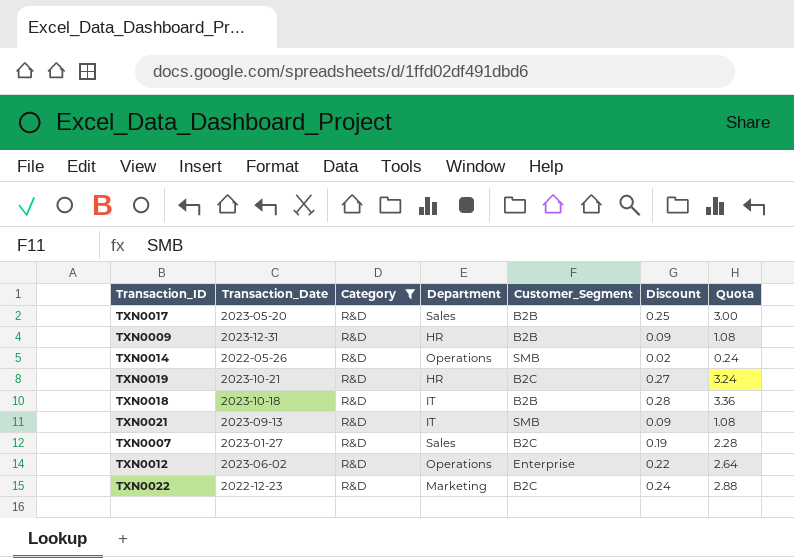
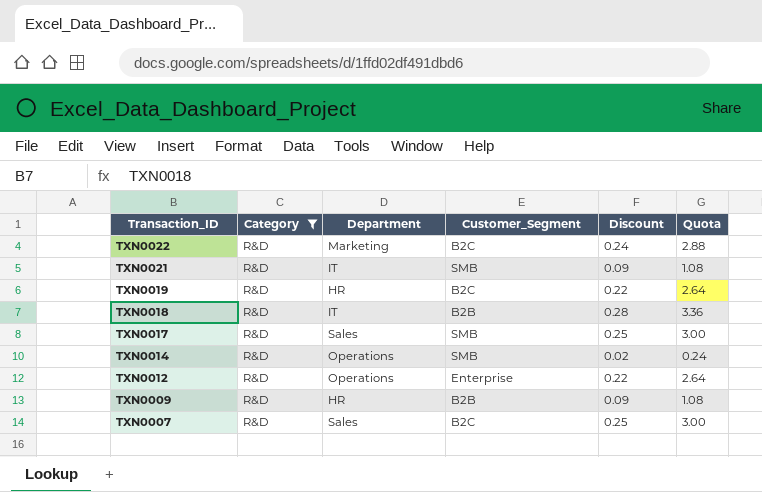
row order: none -> Transaction_ID descending
column Transaction_Date | position: 2 -> none
TXN0019 | Discount: 0.27 -> 0.22
TXN0019 | Quota: 3.24 -> 2.64
TXN0017 | Customer_Segment: B2B -> SMB
TXN0007 | Discount: 0.19 -> 0.25
TXN0007 | Quota: 2.28 -> 3.00

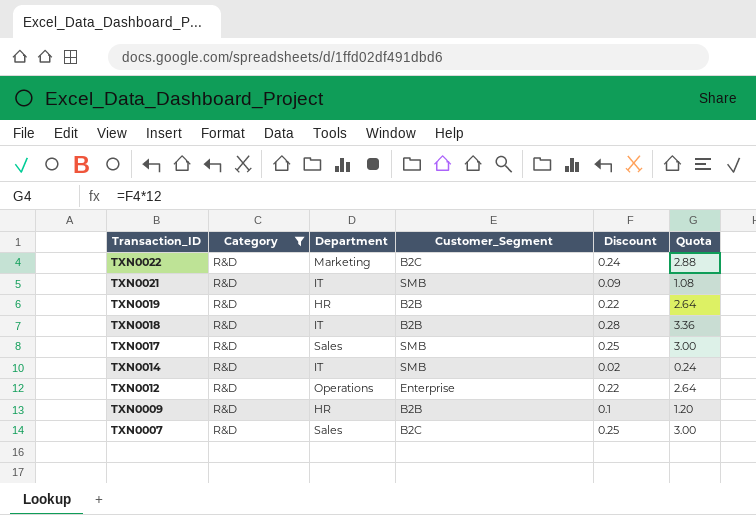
TXN0019 | Customer_Segment: B2C -> B2B
TXN0014 | Department: Operations -> IT
TXN0009 | Discount: 0.09 -> 0.1
TXN0009 | Quota: 1.08 -> 1.20

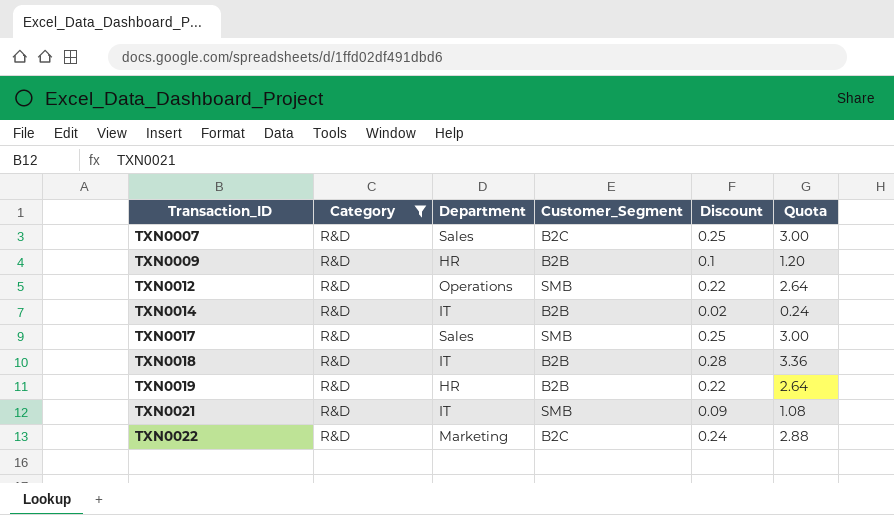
row order: Transaction_ID descending -> Transaction_ID ascending
TXN0012 | Customer_Segment: Enterprise -> SMB
TXN0014 | Customer_Segment: SMB -> B2B

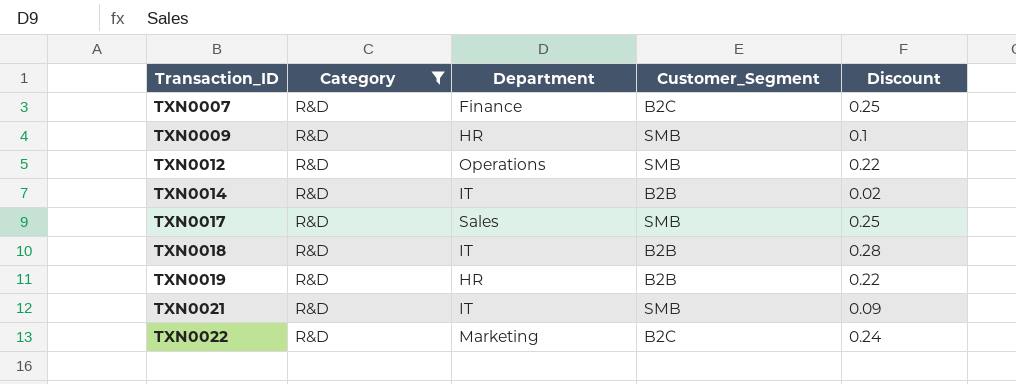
column Quota | formula: [Discount] * 12 -> none
TXN0007 | Department: Sales -> Finance
TXN0009 | Customer_Segment: B2B -> SMB

